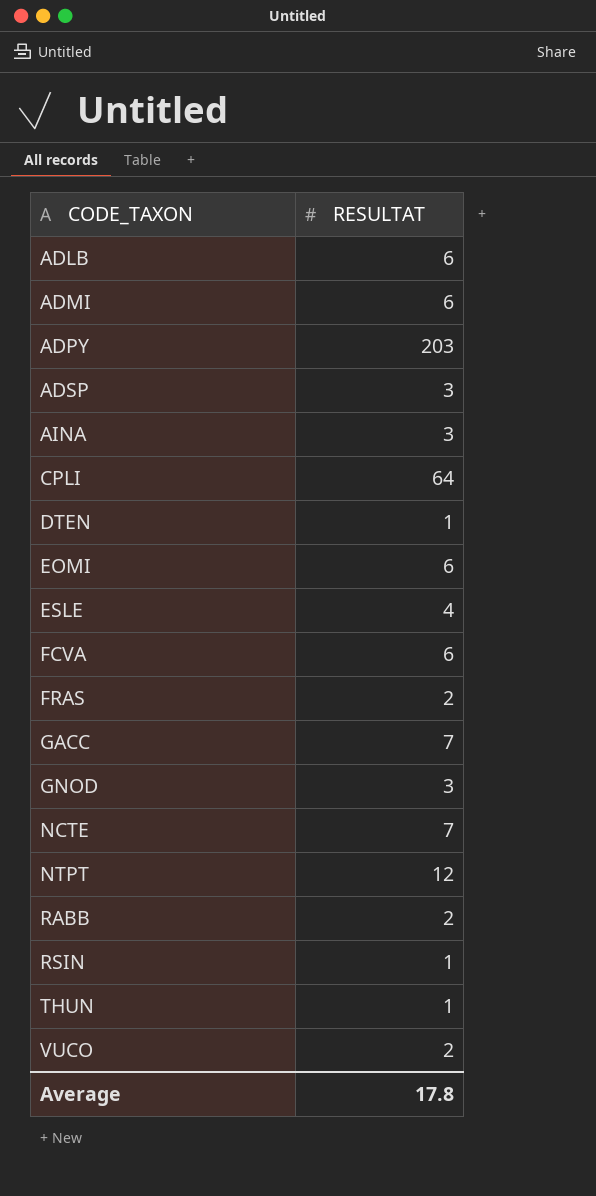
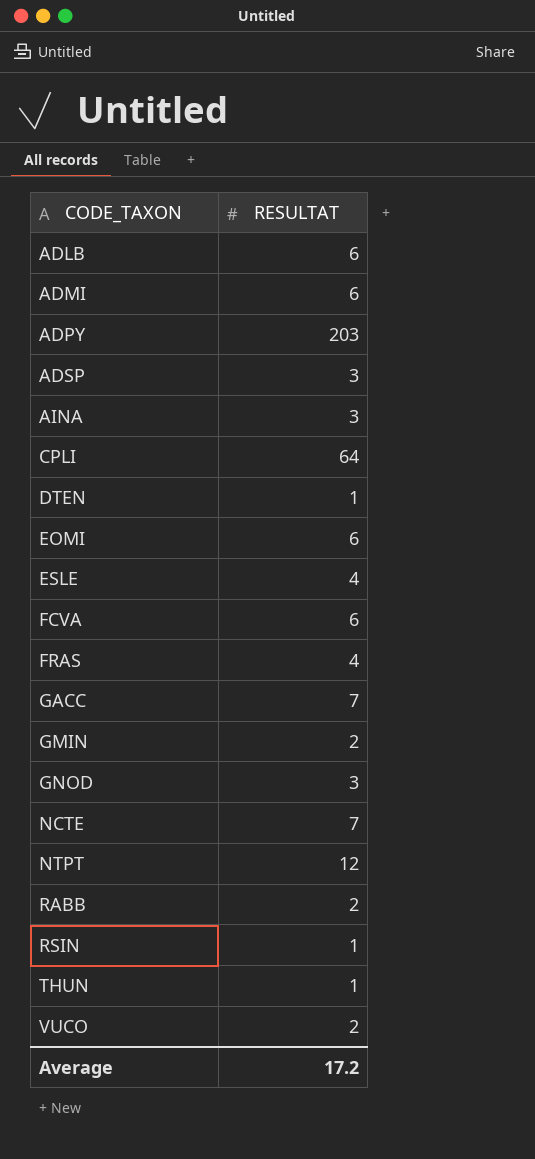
FRAS | RESULTAT: 2 -> 4
row GMIN: none -> 2
Average | RESULTAT: 17.8 -> 17.2

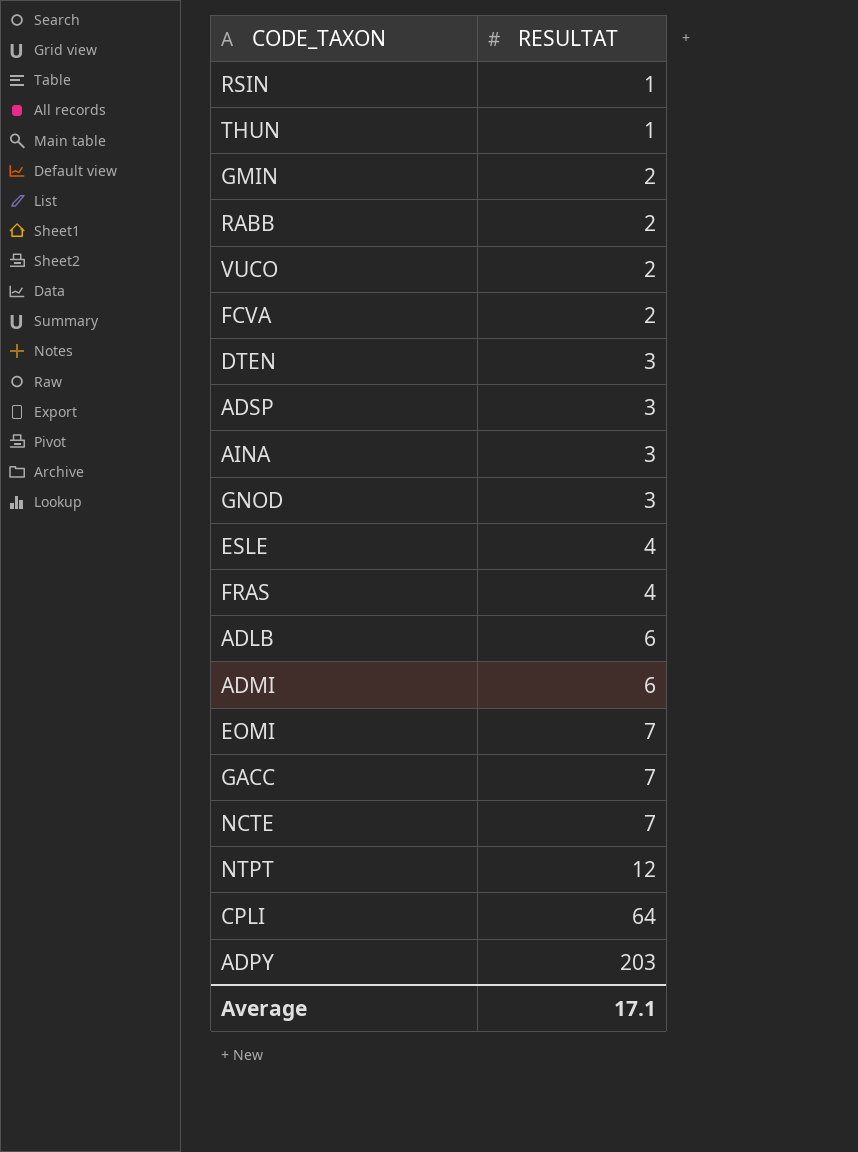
row order: CODE_TAXON ascending -> RESULTAT ascending
FCVA | RESULTAT: 6 -> 2
DTEN | RESULTAT: 1 -> 3
EOMI | RESULTAT: 6 -> 7
Average | RESULTAT: 17.2 -> 17.1

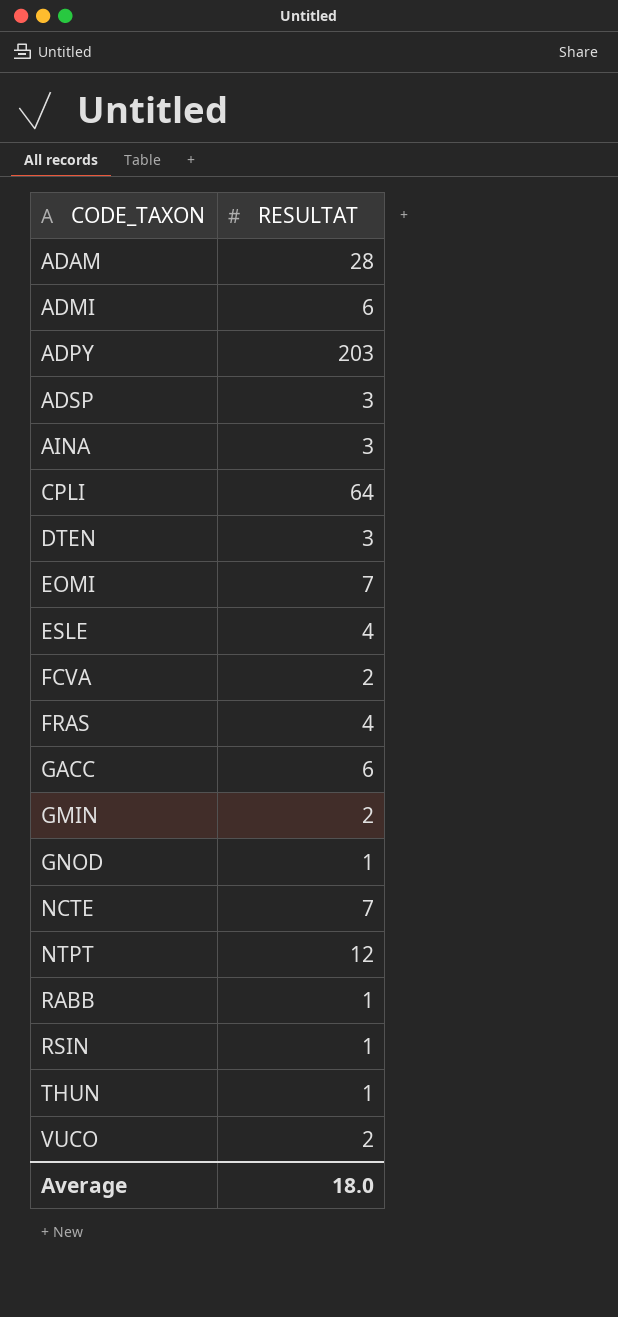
row order: RESULTAT ascending -> CODE_TAXON ascending
row ADLB: 6 -> none
row ADAM: none -> 28
GACC | RESULTAT: 7 -> 6
GNOD | RESULTAT: 3 -> 1
RABB | RESULTAT: 2 -> 1
Average | RESULTAT: 17.1 -> 18.0

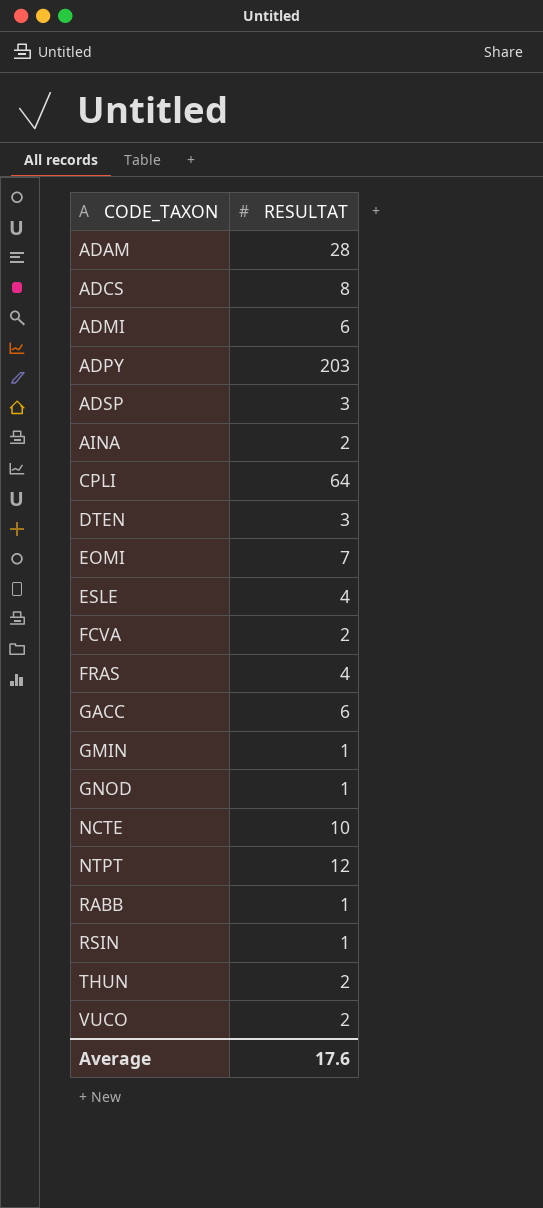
row ADCS: none -> 8
AINA | RESULTAT: 3 -> 2
GMIN | RESULTAT: 2 -> 1
NCTE | RESULTAT: 7 -> 10
THUN | RESULTAT: 1 -> 2
Average | RESULTAT: 18.0 -> 17.6

